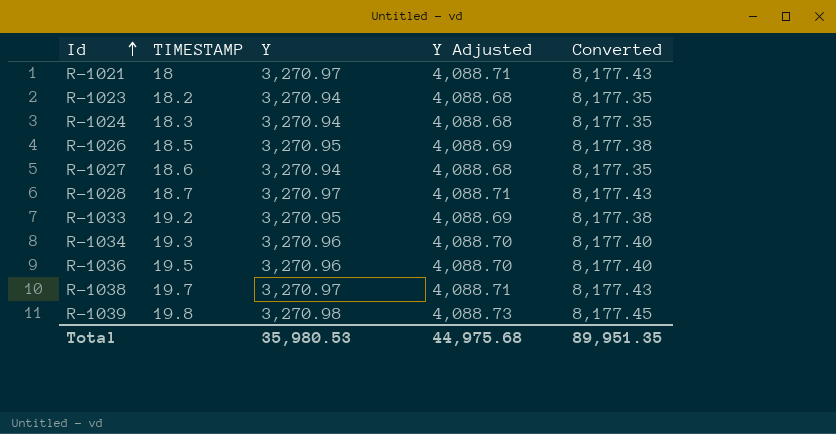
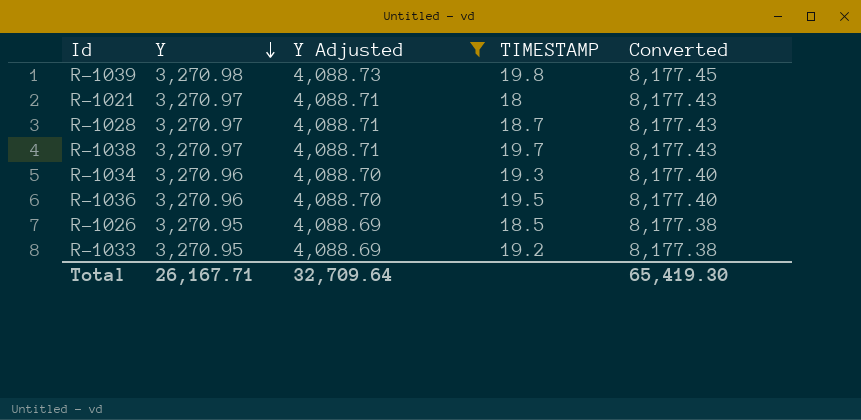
filter: none -> Y Adjusted != 4,088.68
row order: Id ascending -> Y descending
column TIMESTAMP | position: 2 -> 4
Total | Y: 35,980.53 -> 26,167.71
Total | Y Adjusted: 44,975.68 -> 32,709.64
Total | Converted: 89,951.35 -> 65,419.30

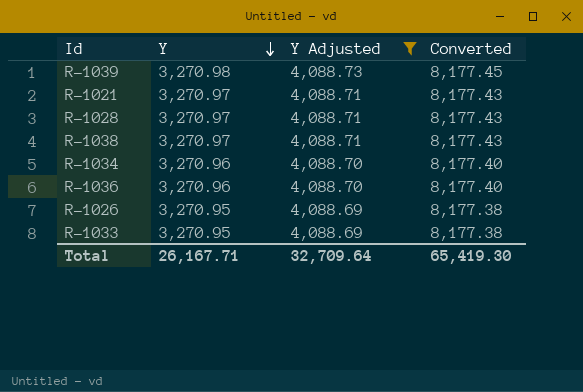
column TIMESTAMP | position: 4 -> none

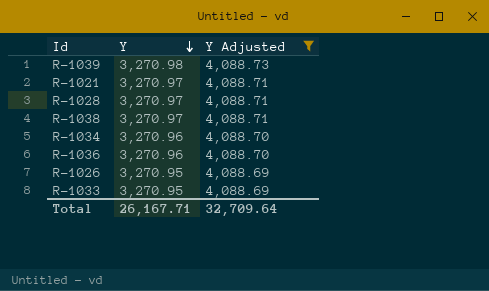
column Converted | formula: [Y] * 2.5 -> none

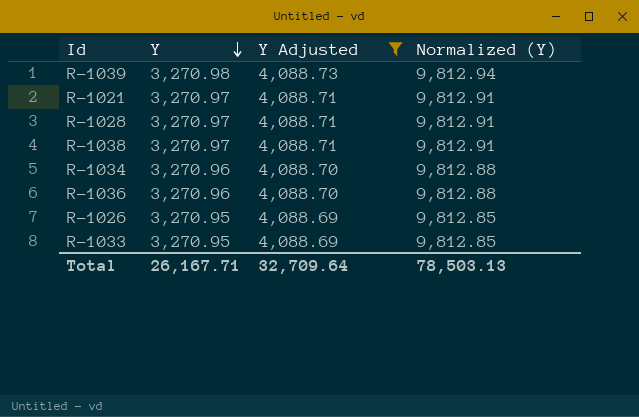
column Normalized (Y) | formula: none -> [Y] * 3

